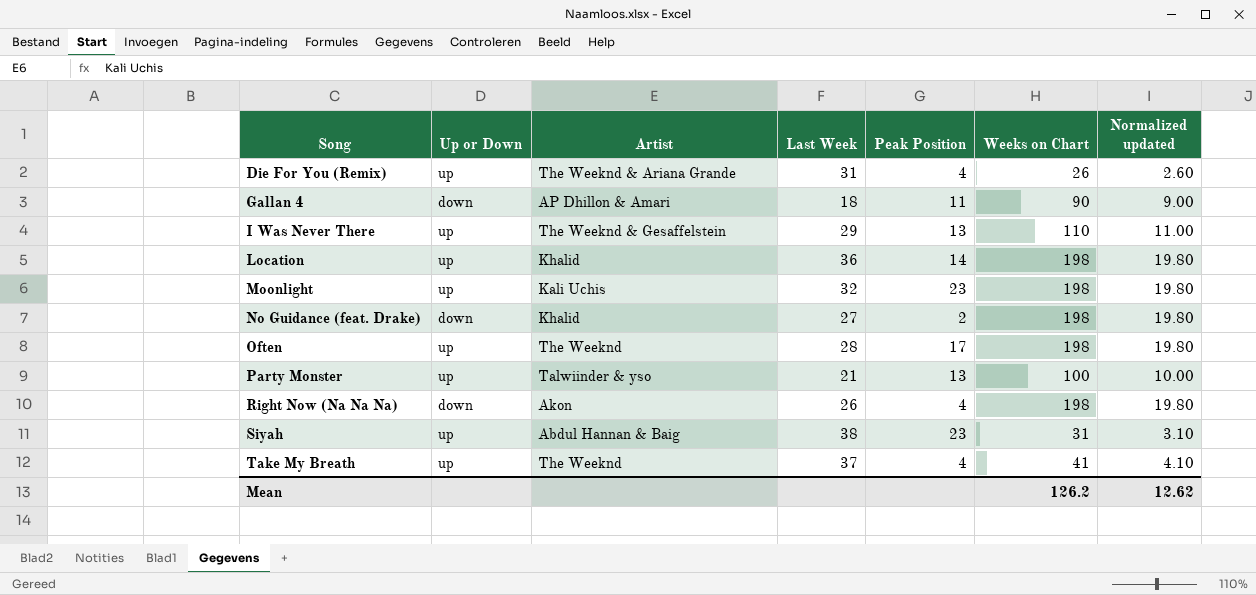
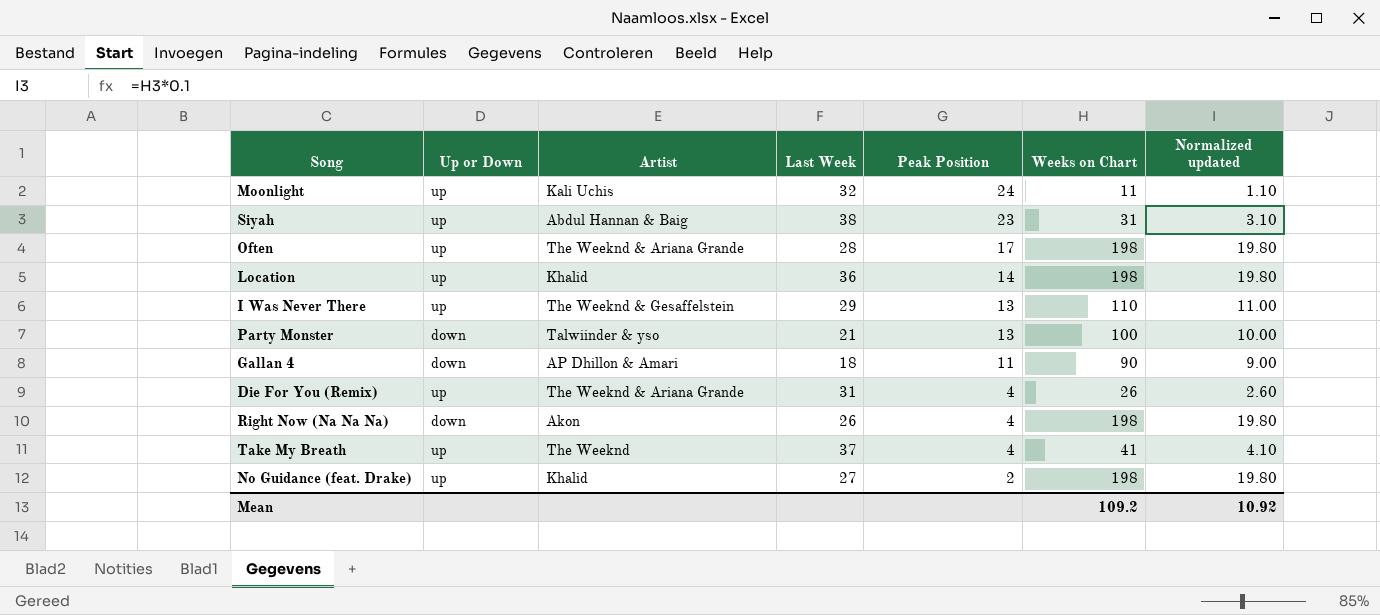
row order: Song ascending -> Peak Position descending
Moonlight | Peak Position: 23 -> 24
Moonlight | Weeks on Chart: 198 -> 11
Moonlight | Normalized updated: 19.80 -> 1.10
Often | Artist: The Weeknd -> The Weeknd & Ariana Grande
Party Monster | Up or Down: up -> down
No Guidance (feat. Drake) | Up or Down: down -> up
Mean | Weeks on Chart: 126.2 -> 109.2
Mean | Normalized updated: 12.62 -> 10.92

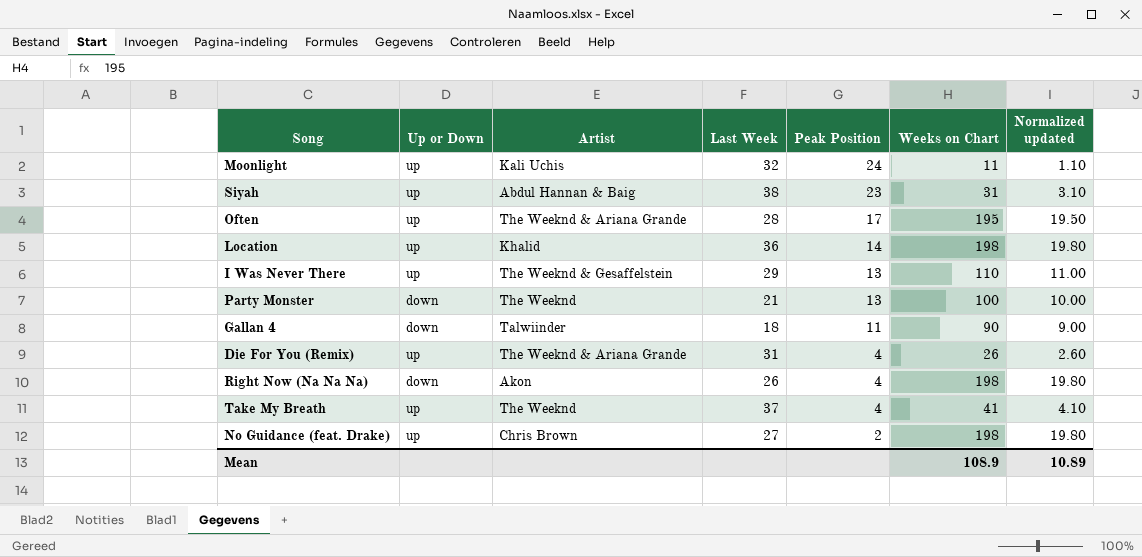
Often | Weeks on Chart: 198 -> 195
Often | Normalized updated: 19.80 -> 19.50
Party Monster | Artist: Talwiinder & yso -> The Weeknd
Gallan 4 | Artist: AP Dhillon & Amari -> Talwiinder
No Guidance (feat. Drake) | Artist: Khalid -> Chris Brown
Mean | Weeks on Chart: 109.2 -> 108.9
Mean | Normalized updated: 10.92 -> 10.89

